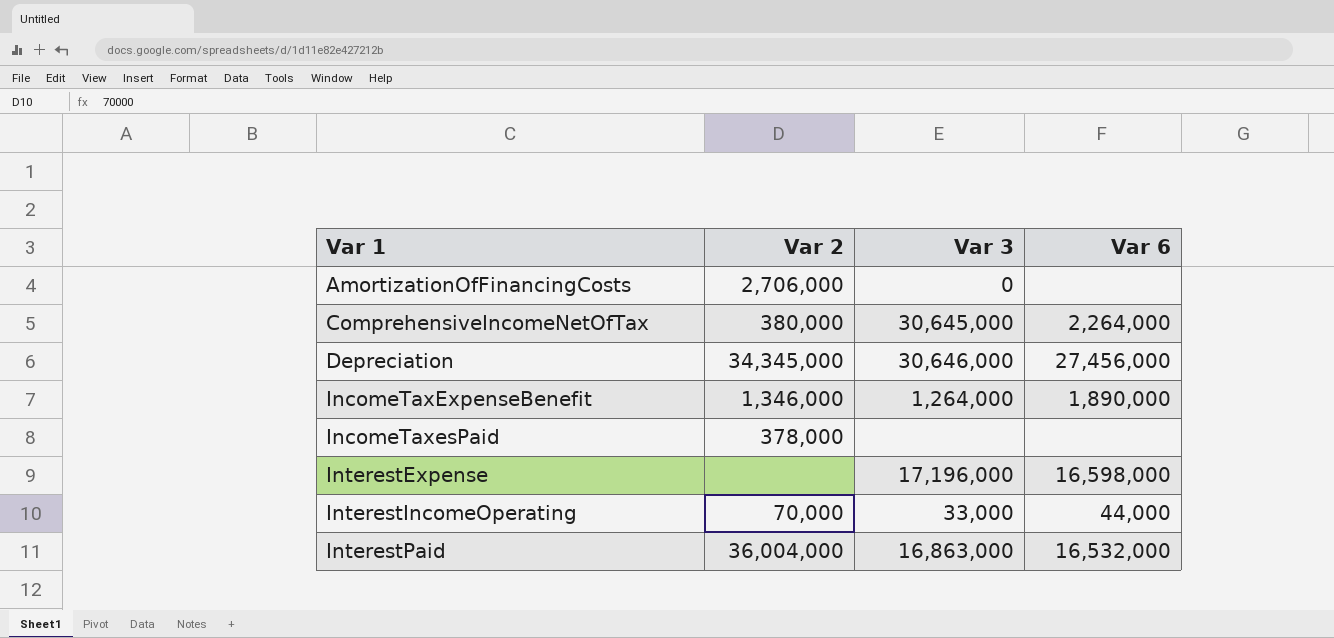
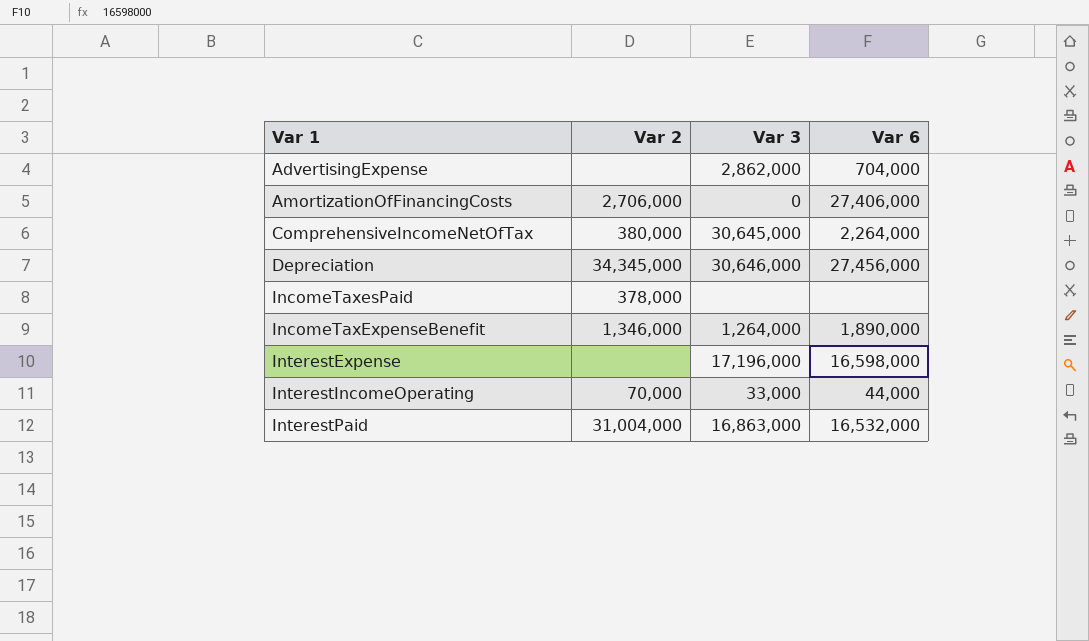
row order: none -> Var 1 ascending
row AdvertisingExpense: none -> none | 2,862,000 | 704,000
AmortizationOfFinancingCosts | Var 6: none -> 27,406,000
InterestPaid | Var 2: 36,004,000 -> 31,004,000

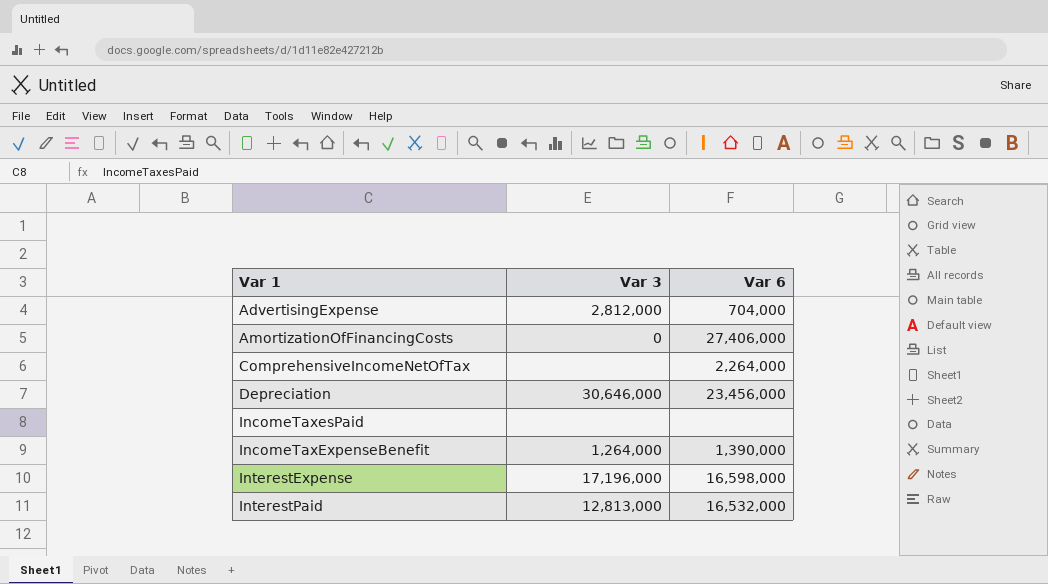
column Var 2 | position: 2 -> none
row InterestIncomeOperating: 70,000 | 33,000 | 44,000 -> none
AdvertisingExpense | Var 3: 2,862,000 -> 2,812,000
ComprehensiveIncomeNetOfTax | Var 3: 30,645,000 -> none
Depreciation | Var 6: 27,456,000 -> 23,456,000
IncomeTaxExpenseBenefit | Var 6: 1,890,000 -> 1,390,000
InterestPaid | Var 3: 16,863,000 -> 12,813,000

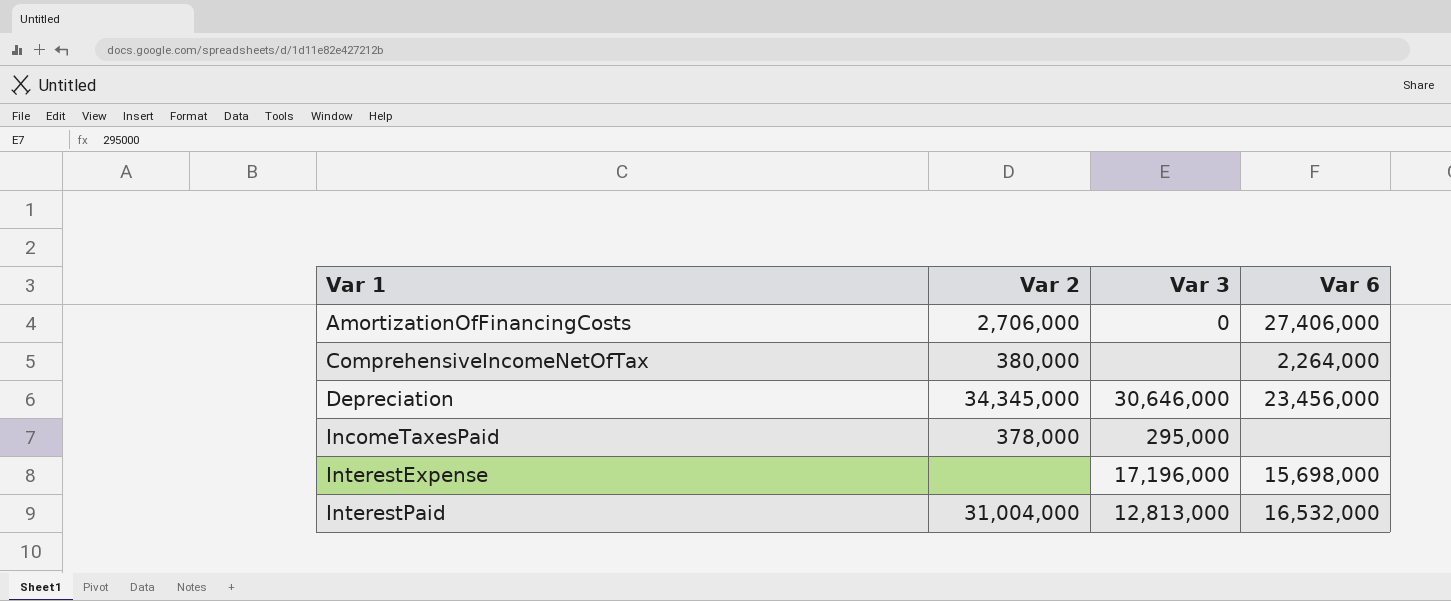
column Var 2 | position: none -> 2
row AdvertisingExpense: 2,812,000 | 704,000 -> none
row IncomeTaxExpenseBenefit: 1,264,000 | 1,390,000 -> none
IncomeTaxesPaid | Var 3: none -> 295,000
InterestExpense | Var 6: 16,598,000 -> 15,698,000

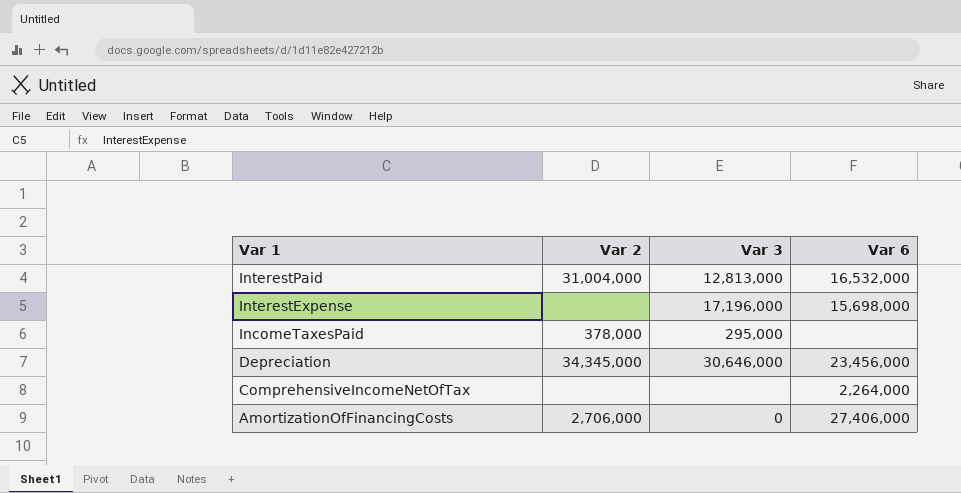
row order: Var 1 ascending -> Var 1 descending
ComprehensiveIncomeNetOfTax | Var 2: 380,000 -> none

